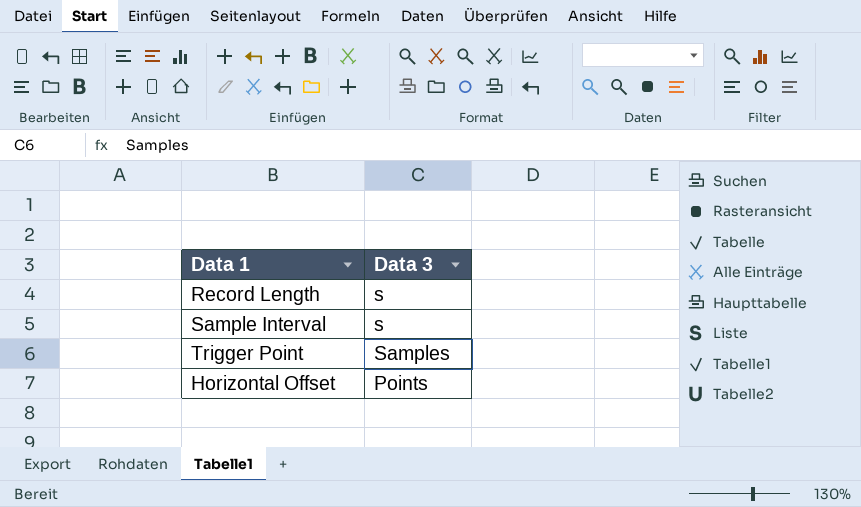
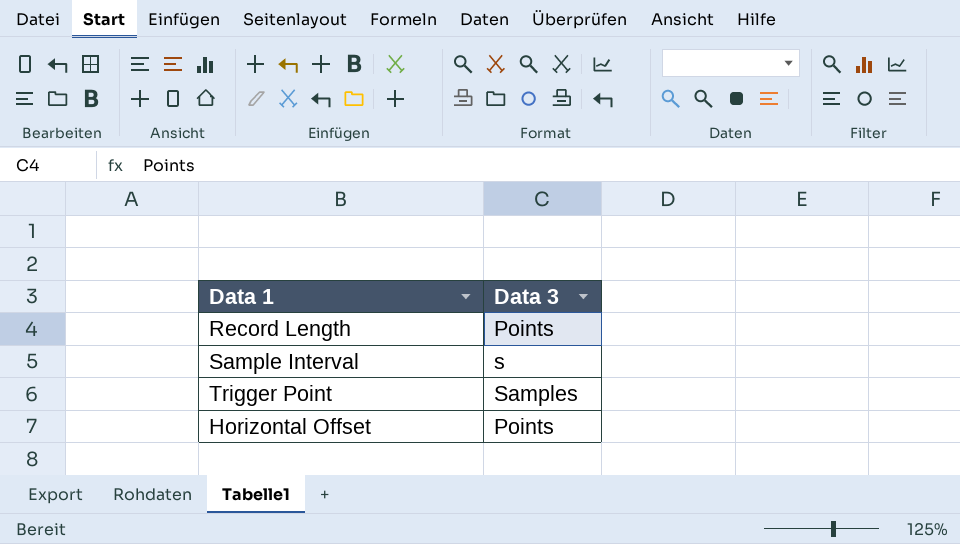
Record Length | Data 3: s -> Points

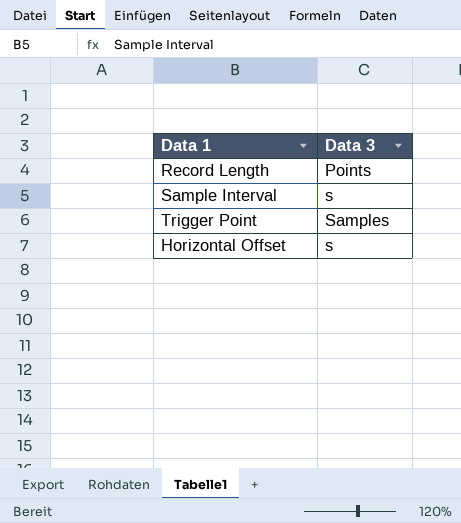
Horizontal Offset | Data 3: Points -> s

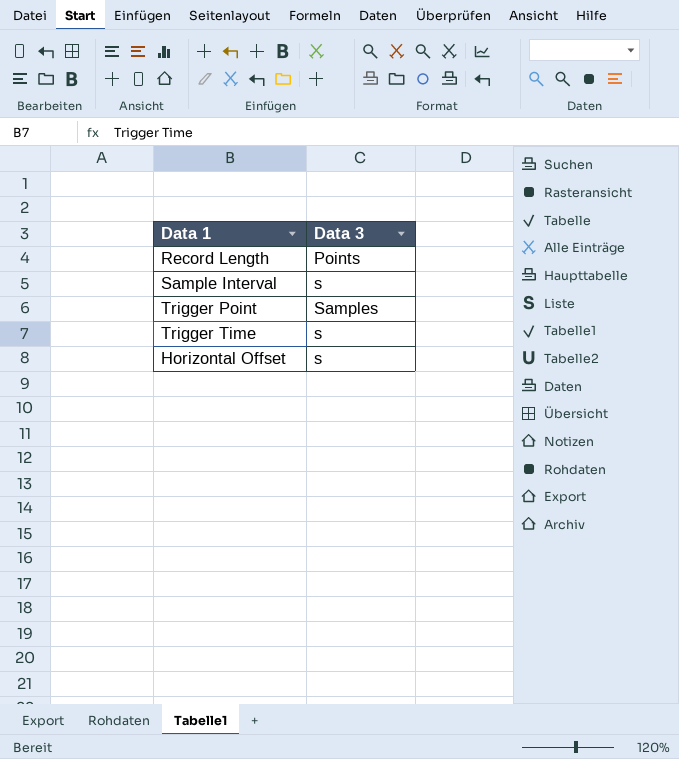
row Trigger Time: none -> s

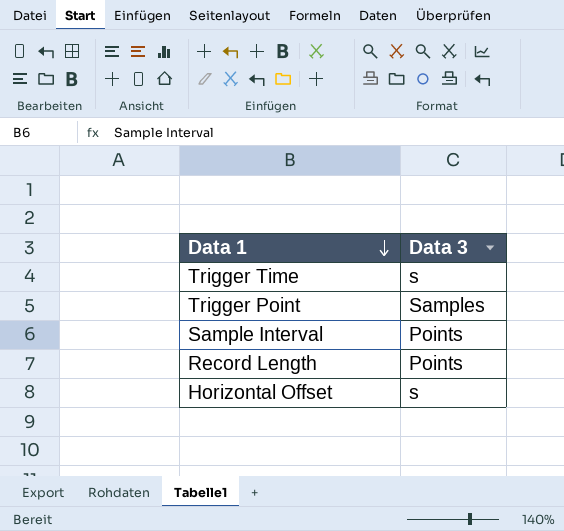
row order: none -> Data 1 descending
Sample Interval | Data 3: s -> Points

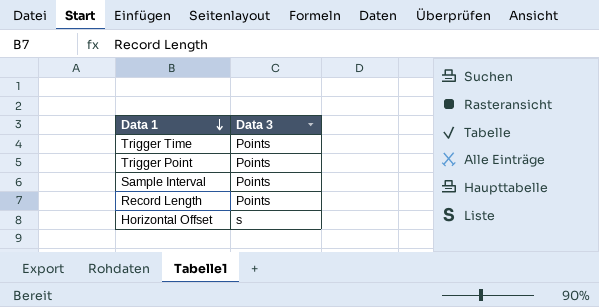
Trigger Time | Data 3: s -> Points
Trigger Point | Data 3: Samples -> Points

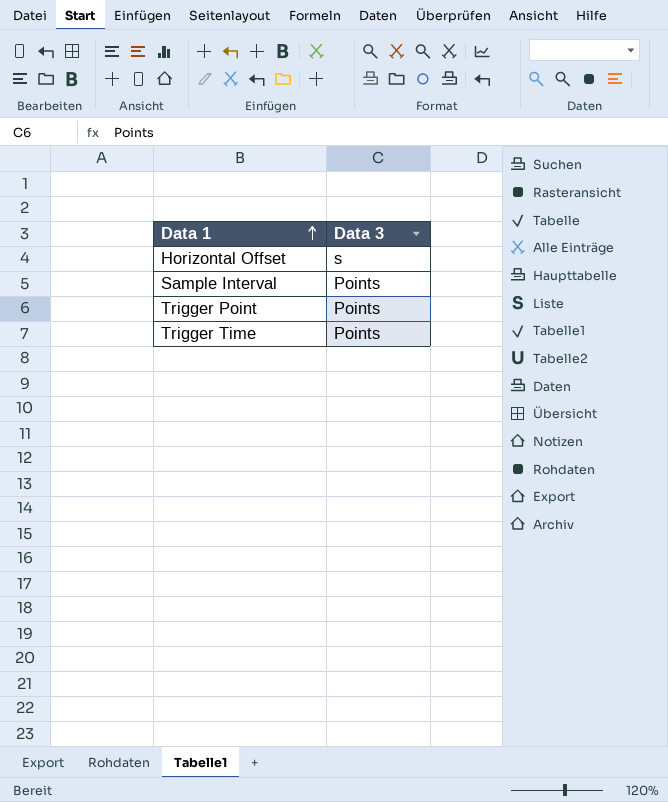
row order: Data 1 descending -> Data 1 ascending
row Record Length: Points -> none

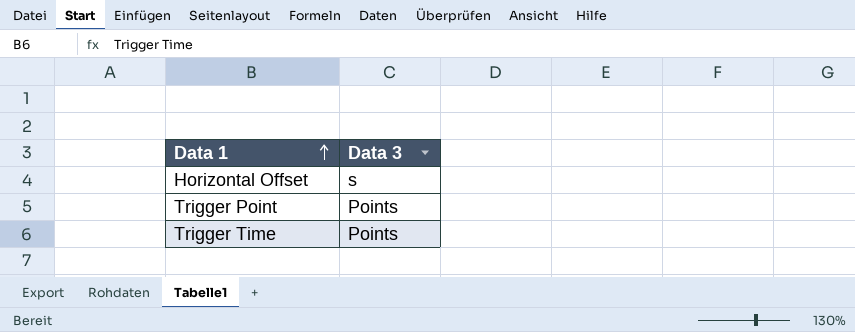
row Sample Interval: Points -> none

